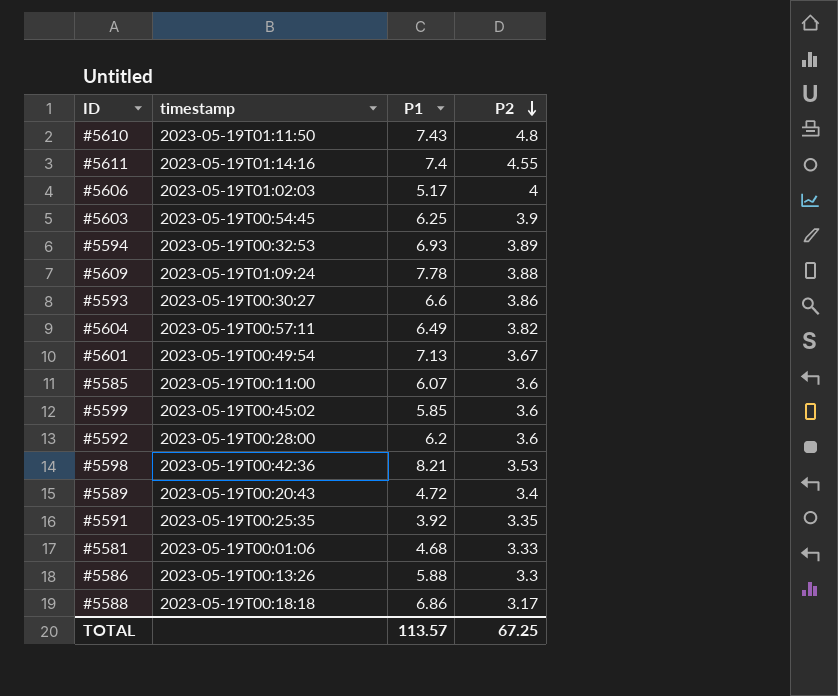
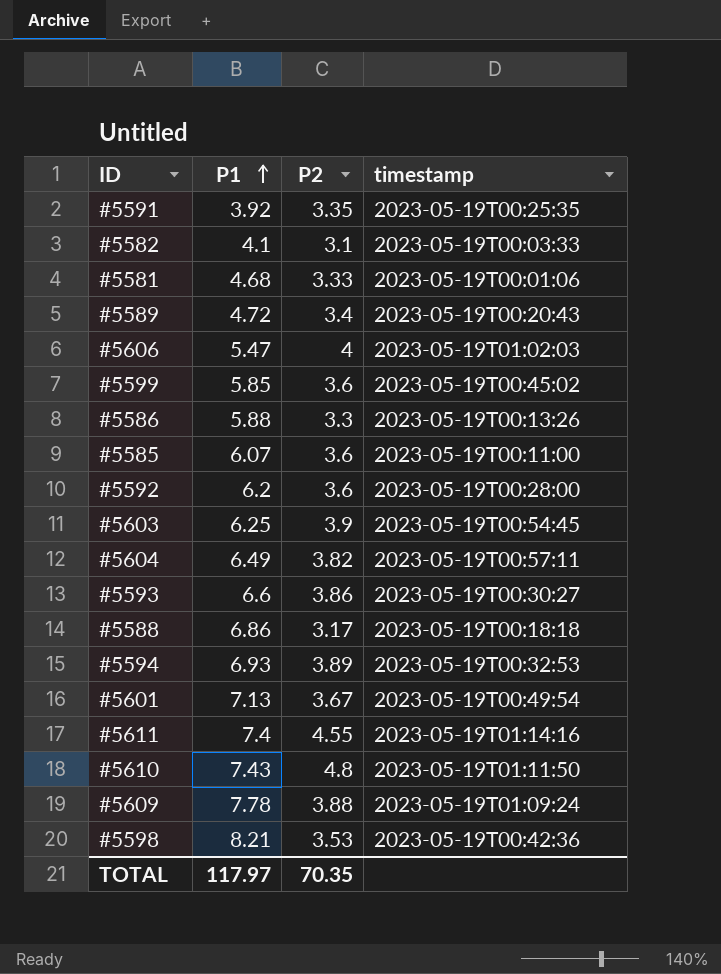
row order: P2 descending -> P1 ascending
column timestamp | position: 2 -> 4
row #5582: none -> 4.1 | 3.1 | 2023-05-19T00:03:33
#5606 | P1: 5.17 -> 5.47
TOTAL | P1: 113.57 -> 117.97
TOTAL | P2: 67.25 -> 70.35

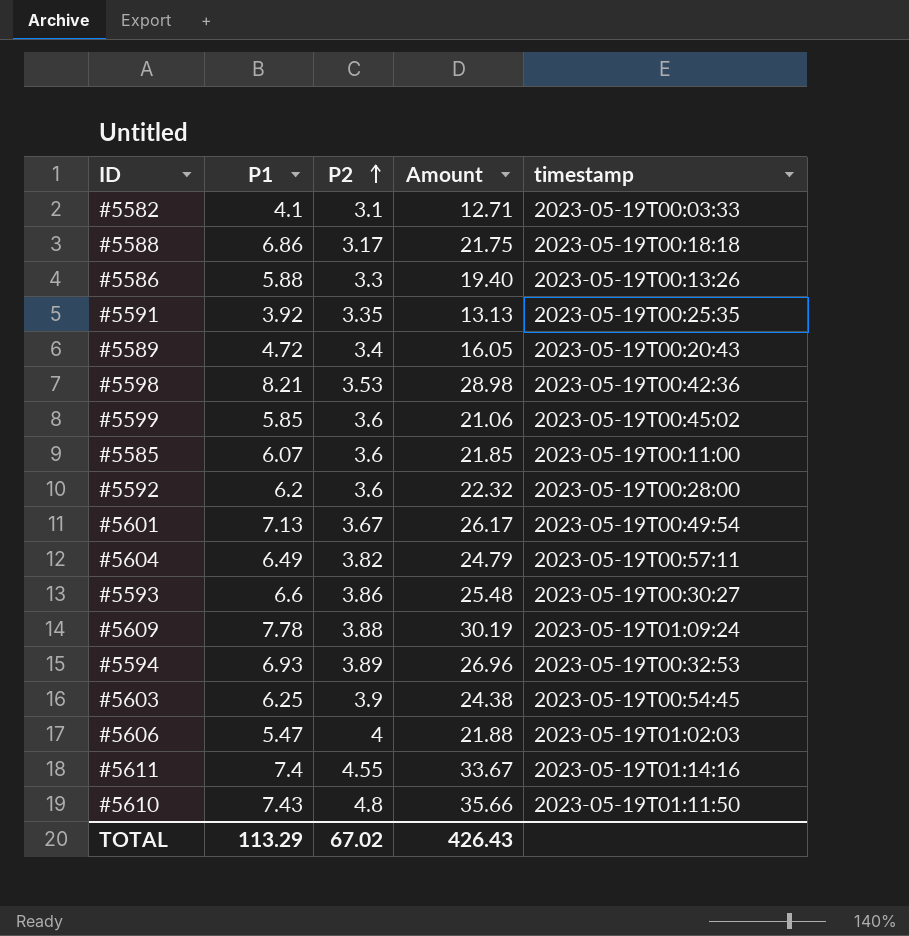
row order: P1 ascending -> P2 ascending
column Amount | formula: none -> [P1] * [P2]
row #5581: 4.68 | 3.33 | 2023-05-19T00:01:06 -> none
TOTAL | P1: 117.97 -> 113.29
TOTAL | P2: 70.35 -> 67.02

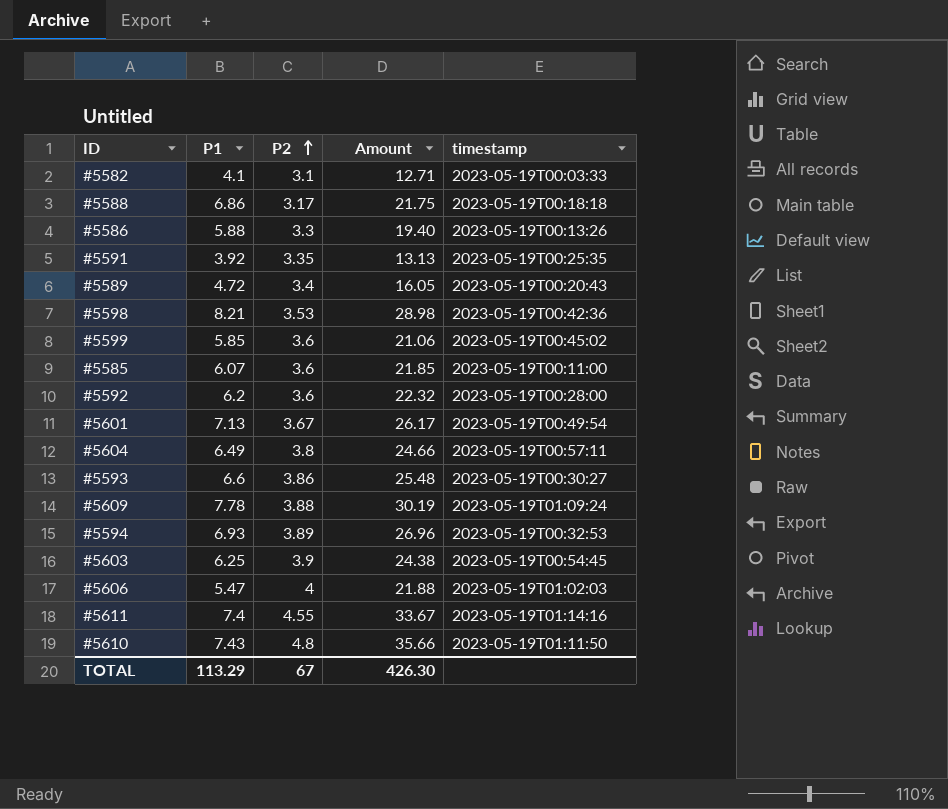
#5604 | P2: 3.82 -> 3.8
#5604 | Amount: 24.79 -> 24.66
TOTAL | P2: 67.02 -> 67
TOTAL | Amount: 426.43 -> 426.30

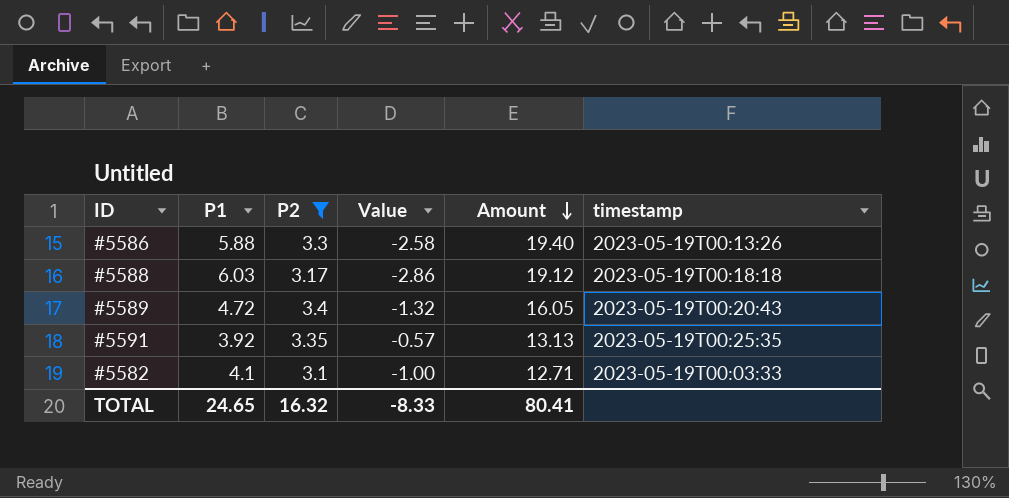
filter: none -> P2 <= 3.4
row order: P2 ascending -> Amount descending
column Value | formula: none -> [P2] - [P1]
#5588 | P1: 6.86 -> 6.03
#5588 | Amount: 21.75 -> 19.12
TOTAL | P1: 113.29 -> 24.65
TOTAL | P2: 67 -> 16.32
TOTAL | Amount: 426.30 -> 80.41

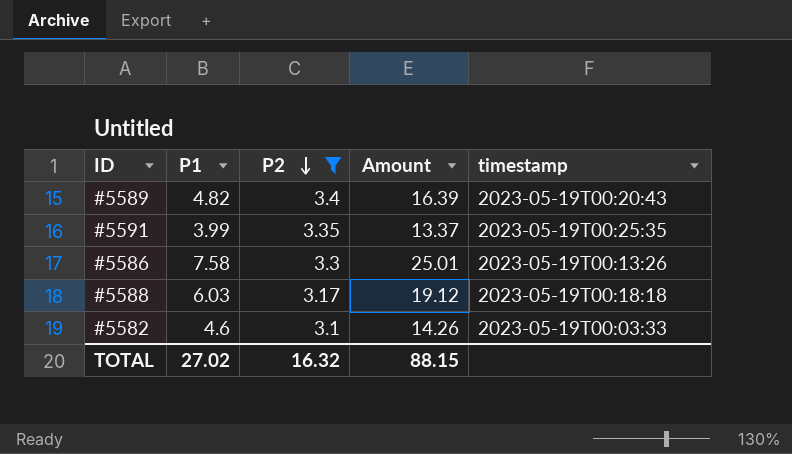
row order: Amount descending -> P2 descending
column Value | formula: [P2] - [P1] -> none
#5589 | P1: 4.72 -> 4.82
#5589 | Amount: 16.05 -> 16.39
#5591 | P1: 3.92 -> 3.99
#5591 | Amount: 13.13 -> 13.37
#5586 | P1: 5.88 -> 7.58
#5586 | Amount: 19.40 -> 25.01
#5582 | P1: 4.1 -> 4.6
#5582 | Amount: 12.71 -> 14.26
TOTAL | P1: 24.65 -> 27.02
TOTAL | Amount: 80.41 -> 88.15

